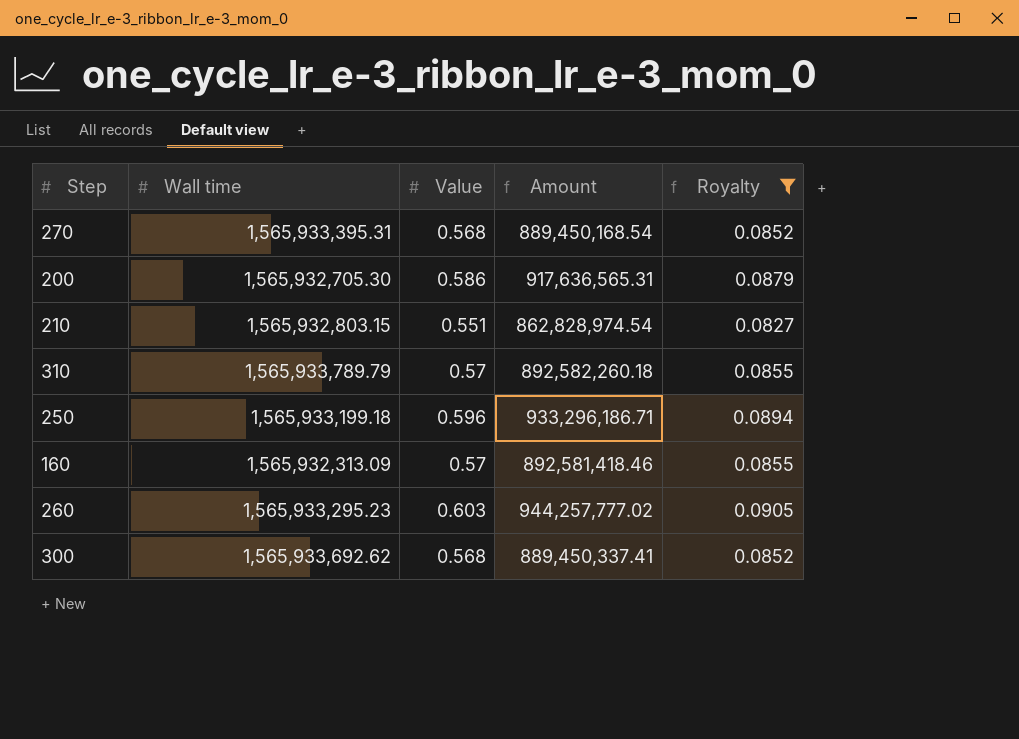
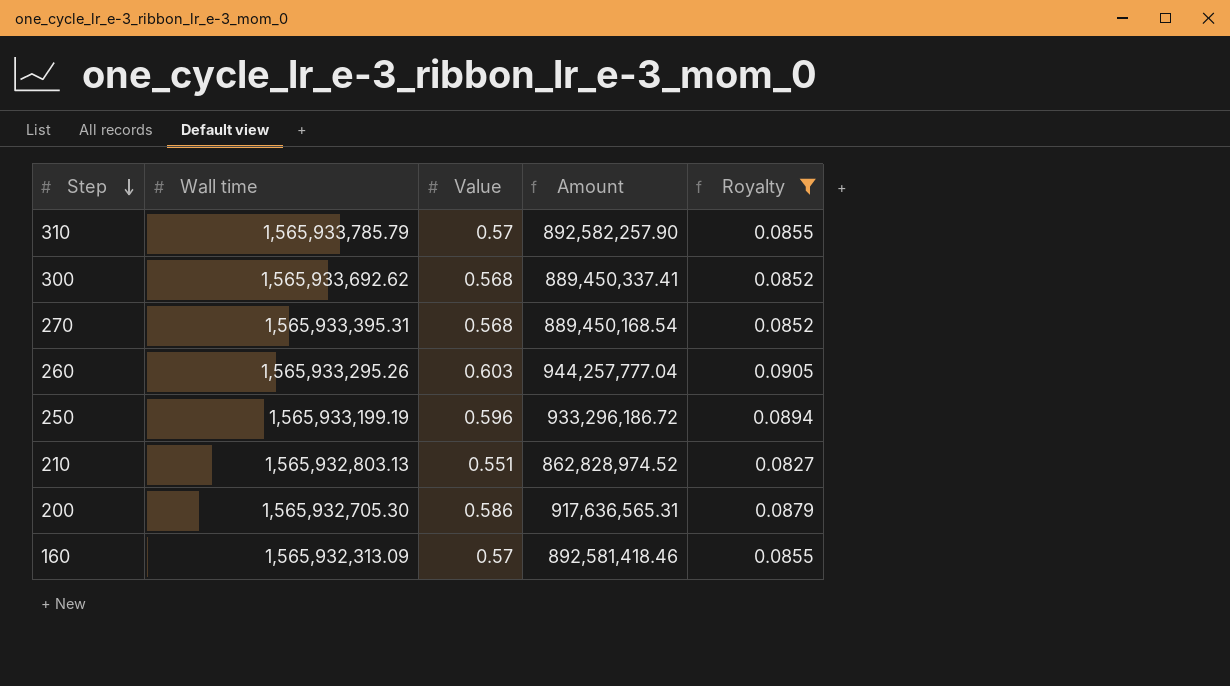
row order: none -> Step descending
310 | Wall time: 1,565,933,789.79 -> 1,565,933,785.79
310 | Amount: 892,582,260.18 -> 892,582,257.90
260 | Wall time: 1,565,933,295.23 -> 1,565,933,295.26
260 | Amount: 944,257,777.02 -> 944,257,777.04
250 | Wall time: 1,565,933,199.18 -> 1,565,933,199.19
250 | Amount: 933,296,186.71 -> 933,296,186.72
210 | Wall time: 1,565,932,803.15 -> 1,565,932,803.13
210 | Amount: 862,828,974.54 -> 862,828,974.52

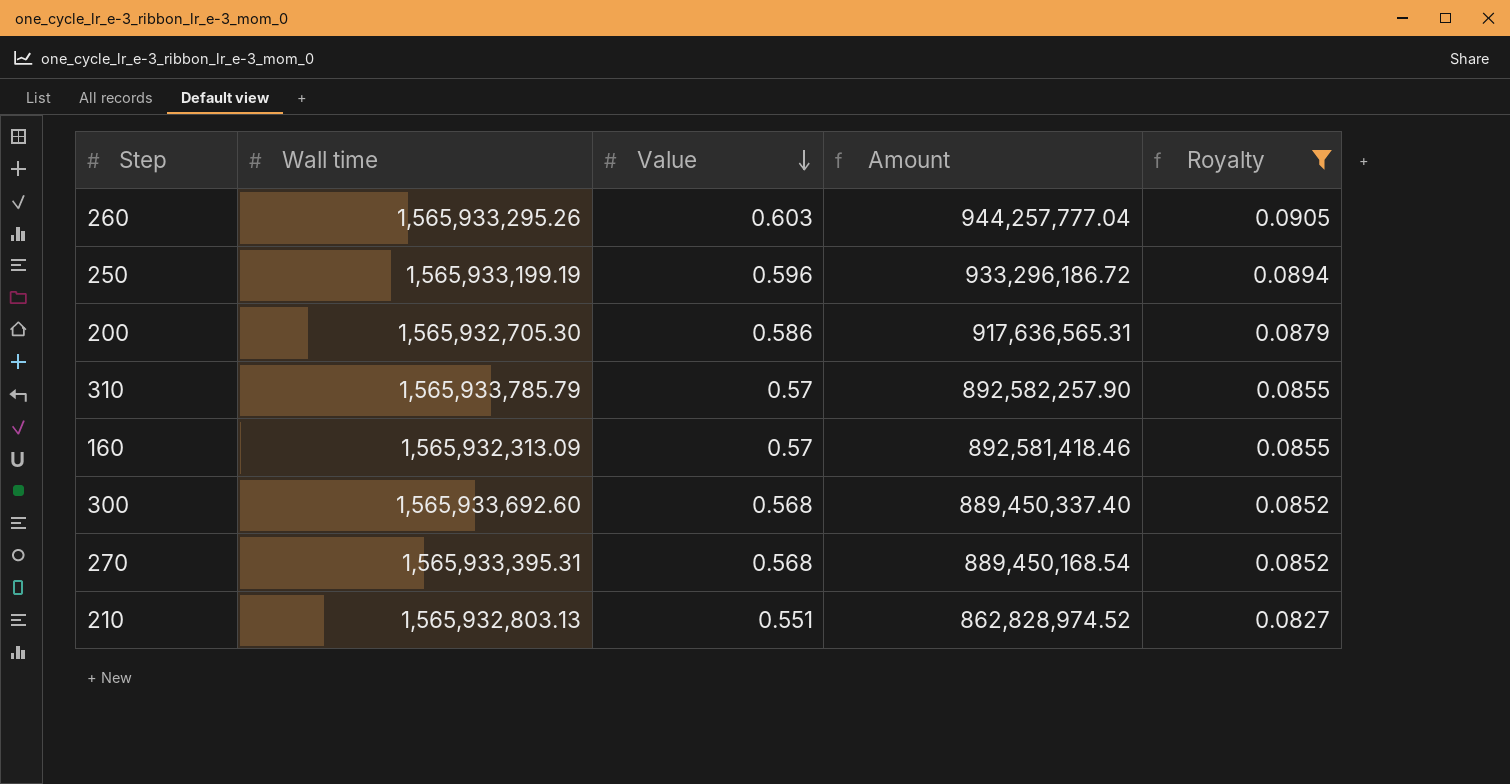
row order: Step descending -> Value descending
300 | Wall time: 1,565,933,692.62 -> 1,565,933,692.60
300 | Amount: 889,450,337.41 -> 889,450,337.40

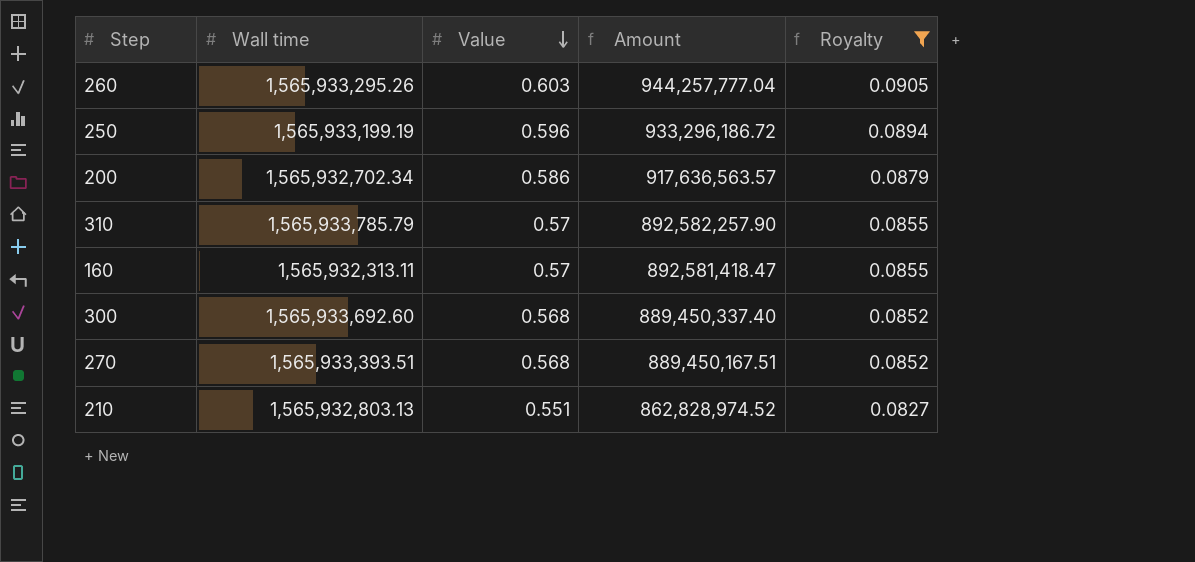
200 | Wall time: 1,565,932,705.30 -> 1,565,932,702.34
200 | Amount: 917,636,565.31 -> 917,636,563.57
160 | Wall time: 1,565,932,313.09 -> 1,565,932,313.11
160 | Amount: 892,581,418.46 -> 892,581,418.47
270 | Wall time: 1,565,933,395.31 -> 1,565,933,393.51
270 | Amount: 889,450,168.54 -> 889,450,167.51

